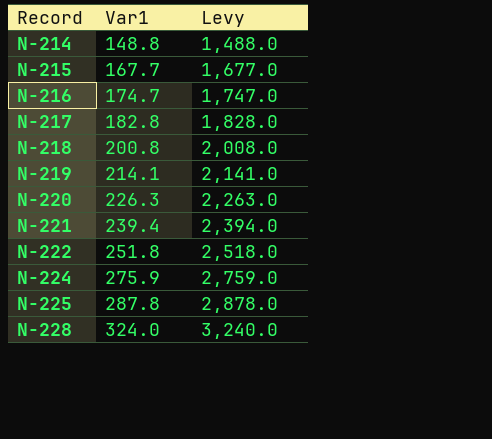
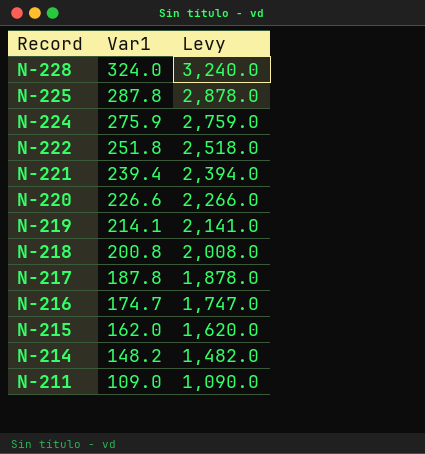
row order: Record ascending -> Record descending
N-220 | Var1: 226.3 -> 226.6
N-220 | Levy: 2,263.0 -> 2,266.0
N-217 | Var1: 182.8 -> 187.8
N-217 | Levy: 1,828.0 -> 1,878.0
N-215 | Var1: 167.7 -> 162.0
N-215 | Levy: 1,677.0 -> 1,620.0
N-214 | Var1: 148.8 -> 148.2
N-214 | Levy: 1,488.0 -> 1,482.0
row N-211: none -> 109.0 | 1,090.0

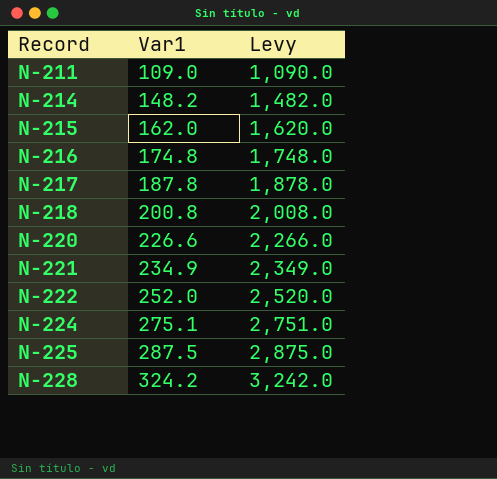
row order: Record descending -> Record ascending
row N-219: 214.1 | 2,141.0 -> none
N-216 | Var1: 174.7 -> 174.8
N-216 | Levy: 1,747.0 -> 1,748.0
N-221 | Var1: 239.4 -> 234.9
N-221 | Levy: 2,394.0 -> 2,349.0
N-222 | Var1: 251.8 -> 252.0
N-222 | Levy: 2,518.0 -> 2,520.0
N-224 | Var1: 275.9 -> 275.1
N-224 | Levy: 2,759.0 -> 2,751.0
N-225 | Var1: 287.8 -> 287.5
N-225 | Levy: 2,878.0 -> 2,875.0
N-228 | Var1: 324.0 -> 324.2
N-228 | Levy: 3,240.0 -> 3,242.0

